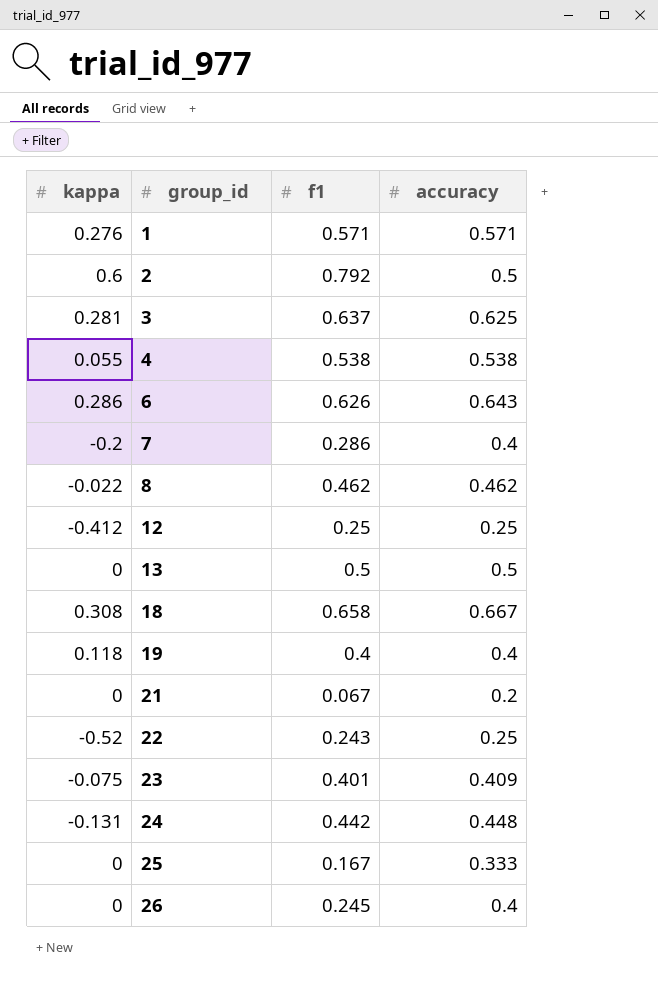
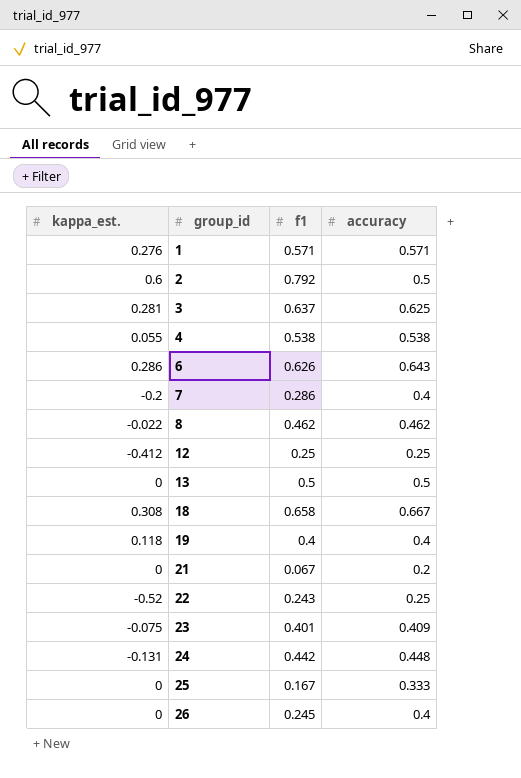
column name: kappa -> kappa_est.

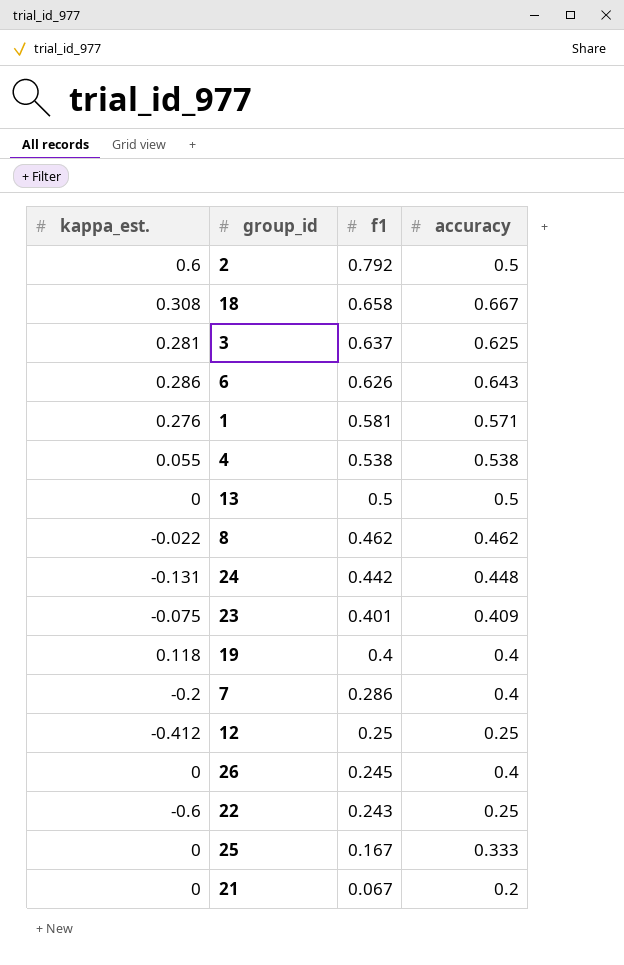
row order: group_id ascending -> f1 descending
1 | f1: 0.571 -> 0.581
22 | kappa_est.: -0.52 -> -0.6

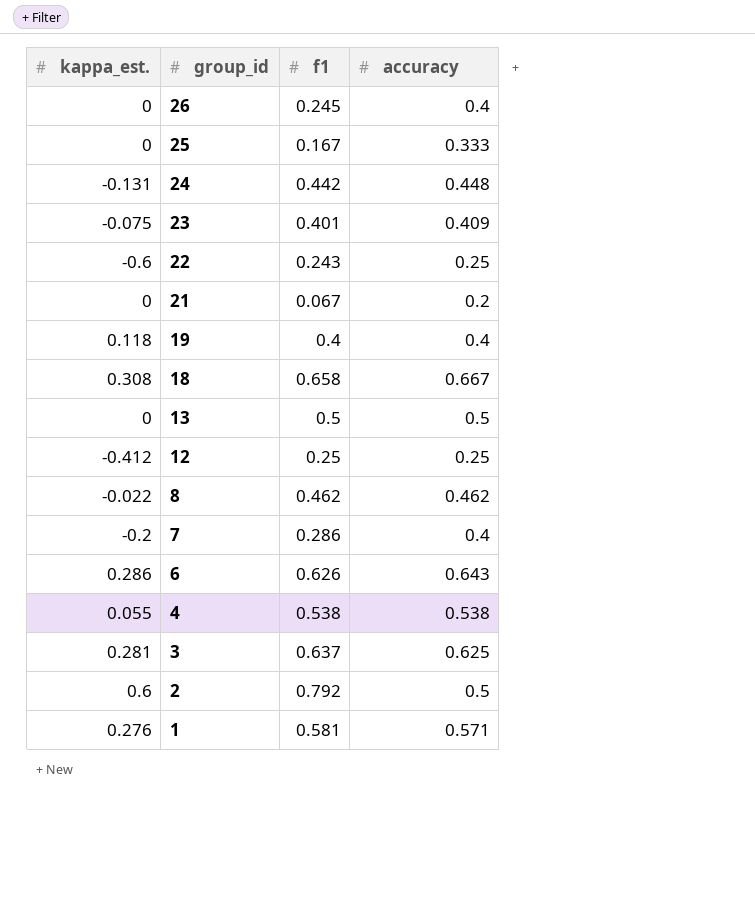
row order: f1 descending -> group_id descending

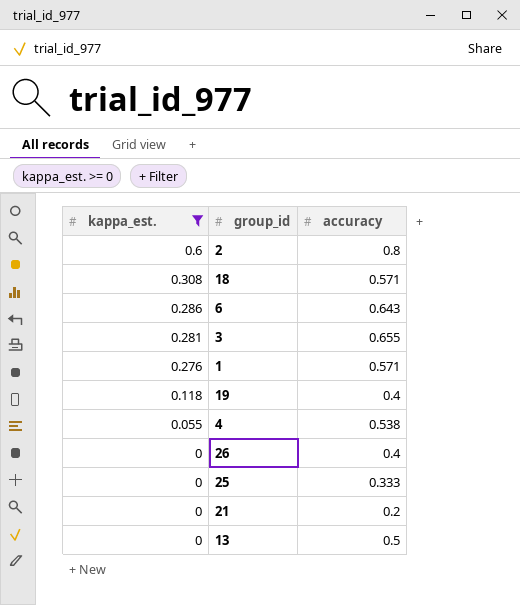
filter: none -> kappa_est. >= 0
row order: group_id descending -> kappa_est. descending
column f1 | position: 3 -> none
2 | accuracy: 0.5 -> 0.8
18 | accuracy: 0.667 -> 0.571
3 | accuracy: 0.625 -> 0.655

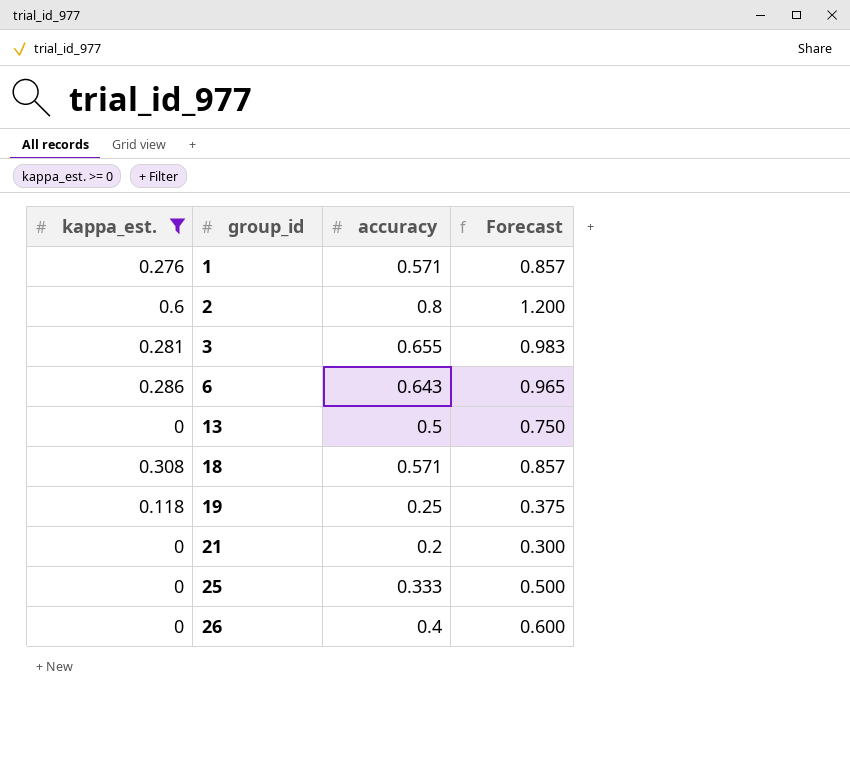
row order: kappa_est. descending -> group_id ascending
column Forecast | formula: none -> [accuracy] * 1.5
row 4: 0.055 | 0.538 -> none
19 | accuracy: 0.4 -> 0.25

